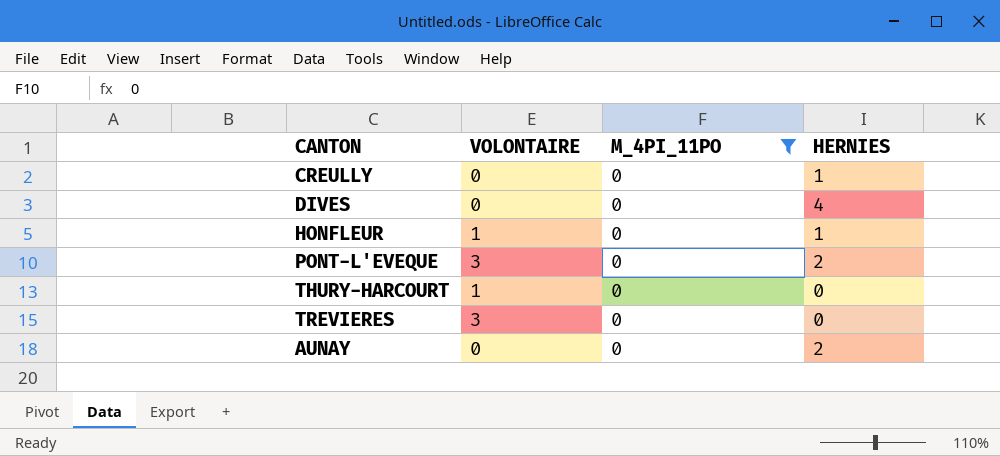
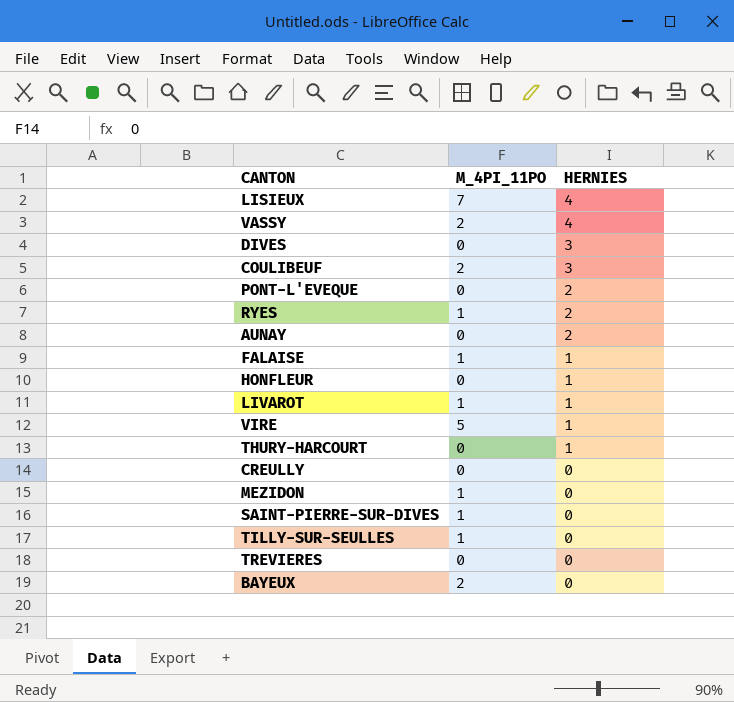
filter: M_4PI_11PO = 0 -> none
row order: none -> HERNIES descending
column VOLONTAIRE | position: 2 -> none
DIVES | HERNIES: 4 -> 3
THURY-HARCOURT | HERNIES: 0 -> 1
CREULLY | HERNIES: 1 -> 0

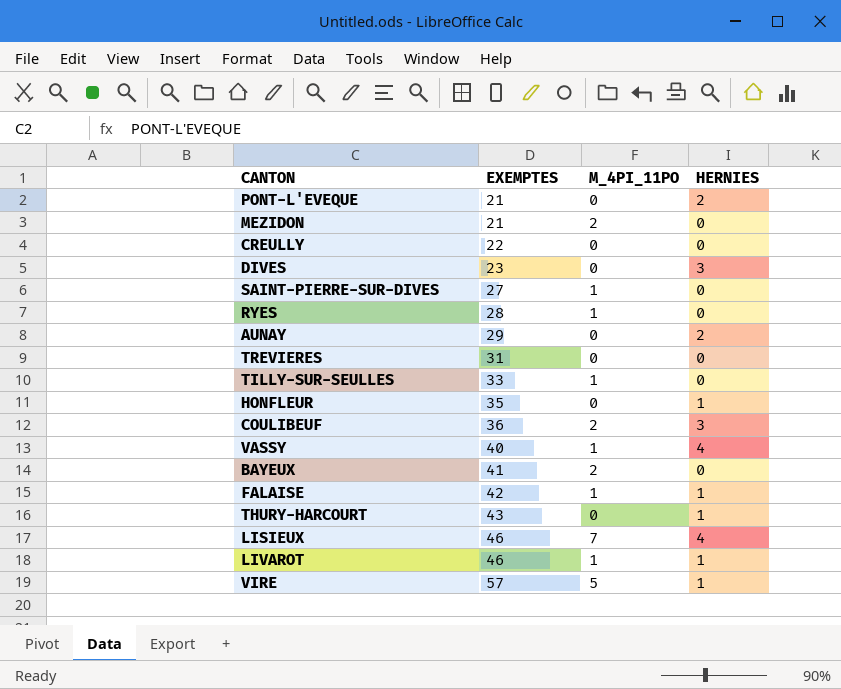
row order: HERNIES descending -> EXEMPTES ascending
column EXEMPTES | position: none -> 2
MEZIDON | M_4PI_11PO: 1 -> 2
RYES | HERNIES: 2 -> 0
VASSY | M_4PI_11PO: 2 -> 1

